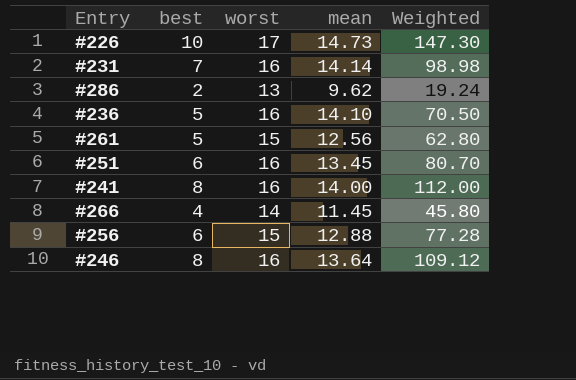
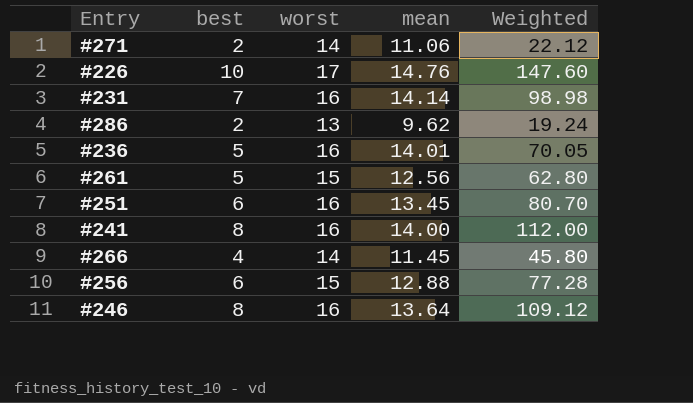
row #271: none -> 2 | 14 | 11.06 | 22.12
#226 | mean: 14.73 -> 14.76
#226 | Weighted: 147.30 -> 147.60
#236 | mean: 14.10 -> 14.01
#236 | Weighted: 70.50 -> 70.05

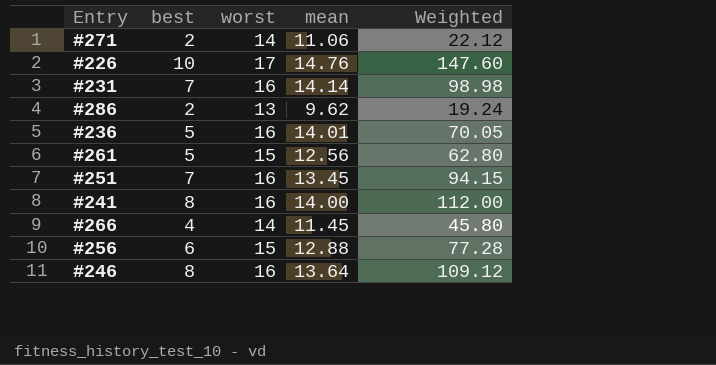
#251 | best: 6 -> 7
#251 | Weighted: 80.70 -> 94.15

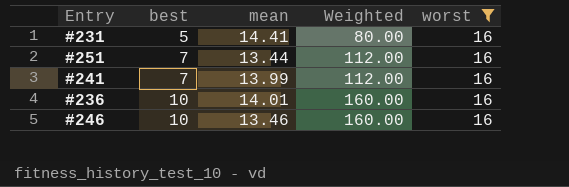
filter: none -> worst = 16
row order: none -> best ascending
column Weighted | formula: [best] * [mean] -> [best] * [worst]
column worst | position: 3 -> 5
#231 | best: 7 -> 5
#231 | mean: 14.14 -> 14.41
#251 | mean: 13.45 -> 13.44
#241 | best: 8 -> 7
#241 | mean: 14.00 -> 13.99
#236 | best: 5 -> 10
#246 | best: 8 -> 10
#246 | mean: 13.64 -> 13.46

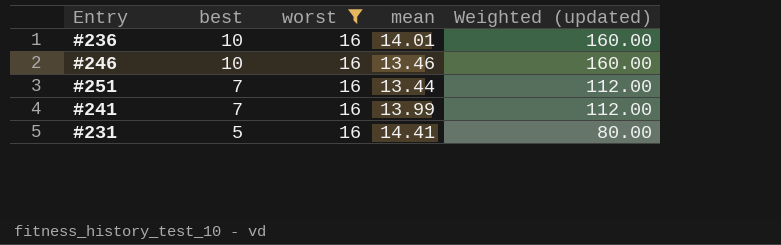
row order: best ascending -> best descending
column worst | position: 5 -> 3
column name: Weighted -> Weighted (updated)

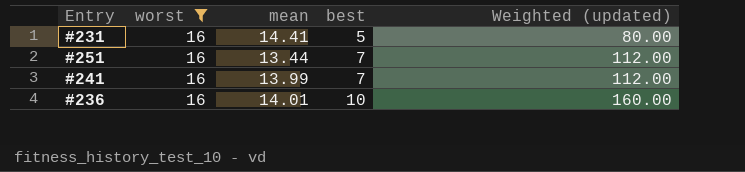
row order: best descending -> best ascending
column best | position: 2 -> 4
row #246: 10 | 16 | 13.46 | 160.00 -> none

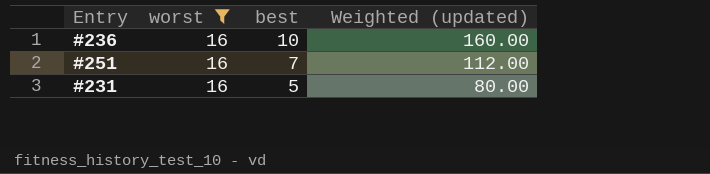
row order: best ascending -> best descending
column mean | position: 3 -> none
row #241: 16 | 13.99 | 7 | 112.00 -> none

